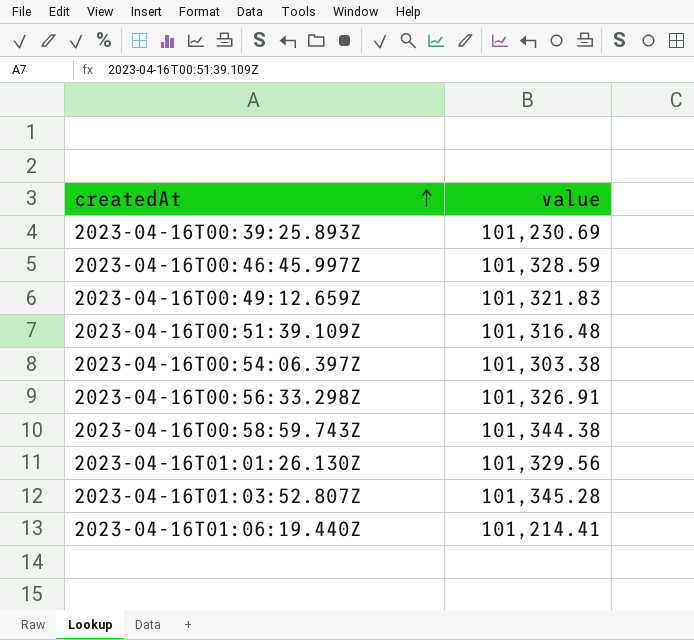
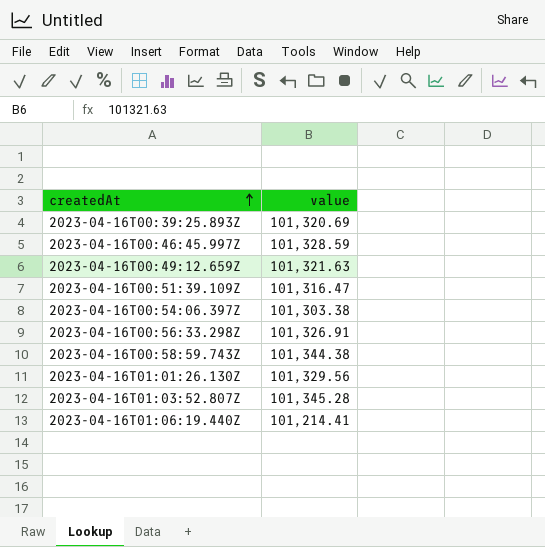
2023-04-16T00:39:25.893Z | value: 101,230.69 -> 101,320.69
2023-04-16T00:49:12.659Z | value: 101,321.83 -> 101,321.63
2023-04-16T00:51:39.109Z | value: 101,316.48 -> 101,316.47

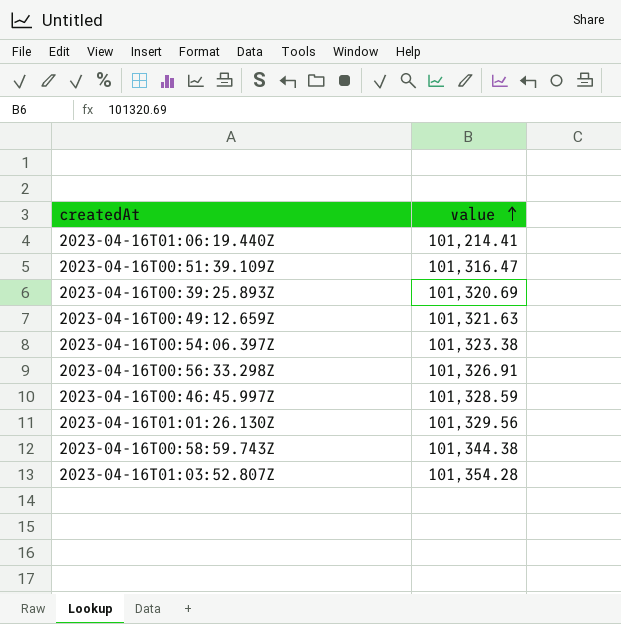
row order: createdAt ascending -> value ascending
2023-04-16T00:54:06.397Z | value: 101,303.38 -> 101,323.38
2023-04-16T01:03:52.807Z | value: 101,345.28 -> 101,354.28

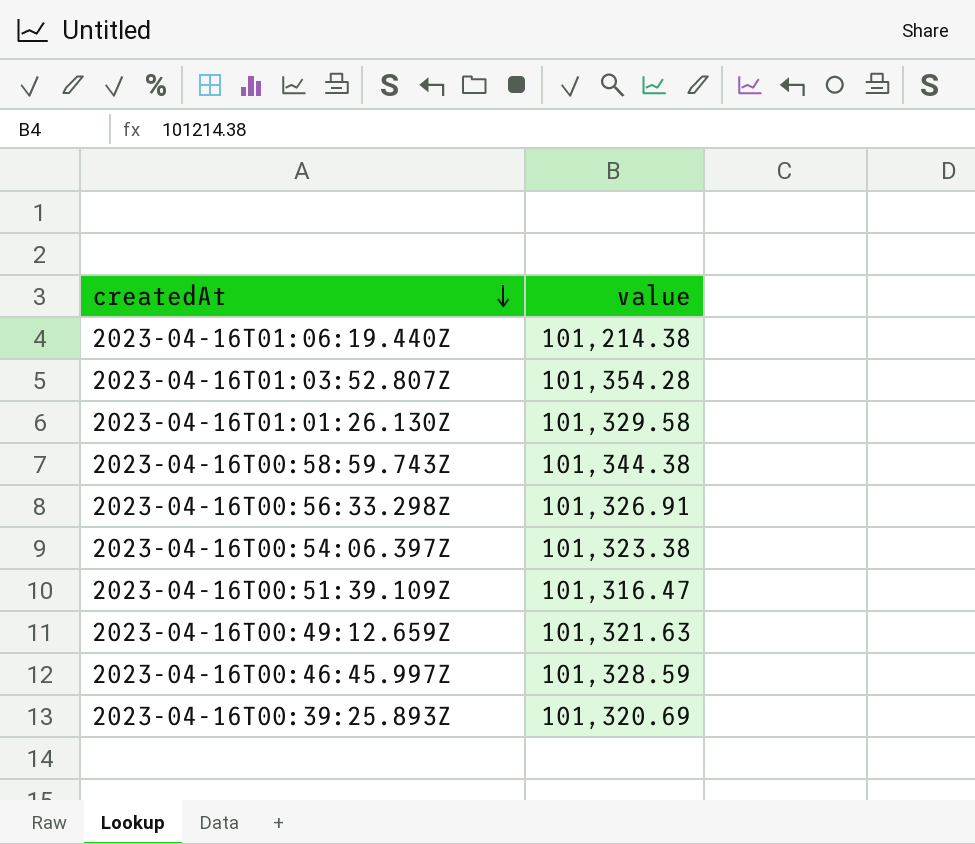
row order: value ascending -> createdAt descending
2023-04-16T01:06:19.440Z | value: 101,214.41 -> 101,214.38
2023-04-16T01:01:26.130Z | value: 101,329.56 -> 101,329.58

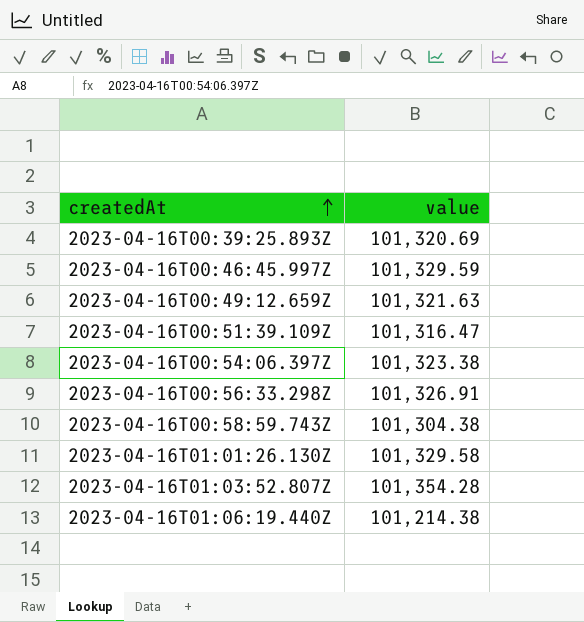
row order: createdAt descending -> createdAt ascending
2023-04-16T00:46:45.997Z | value: 101,328.59 -> 101,329.59
2023-04-16T00:58:59.743Z | value: 101,344.38 -> 101,304.38

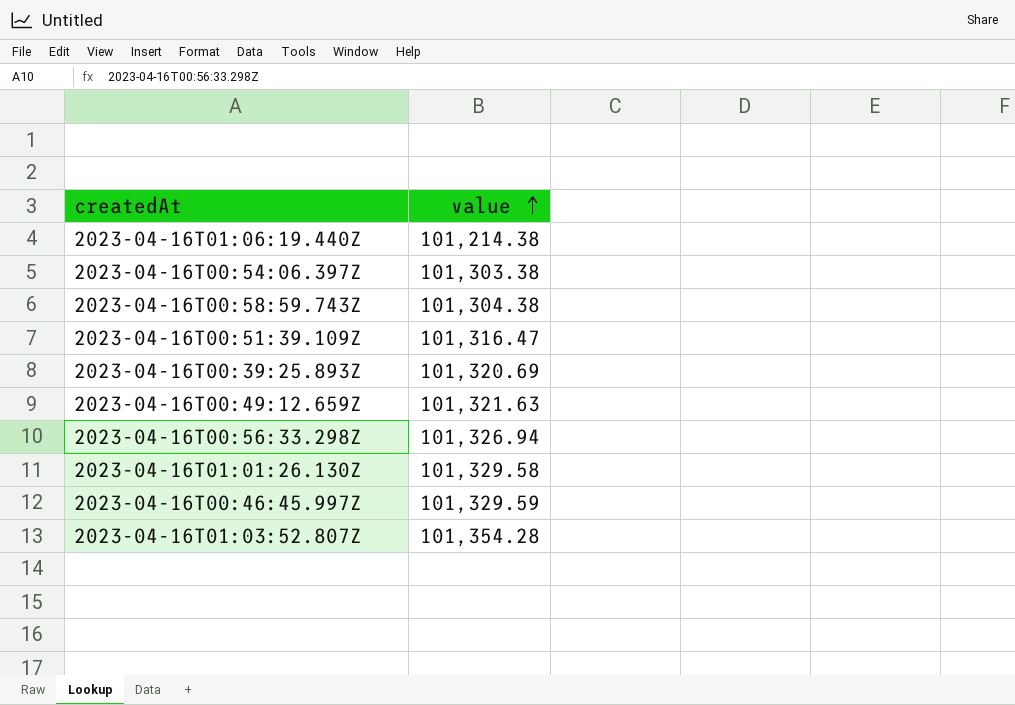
row order: createdAt ascending -> value ascending
2023-04-16T00:54:06.397Z | value: 101,323.38 -> 101,303.38
2023-04-16T00:56:33.298Z | value: 101,326.91 -> 101,326.94

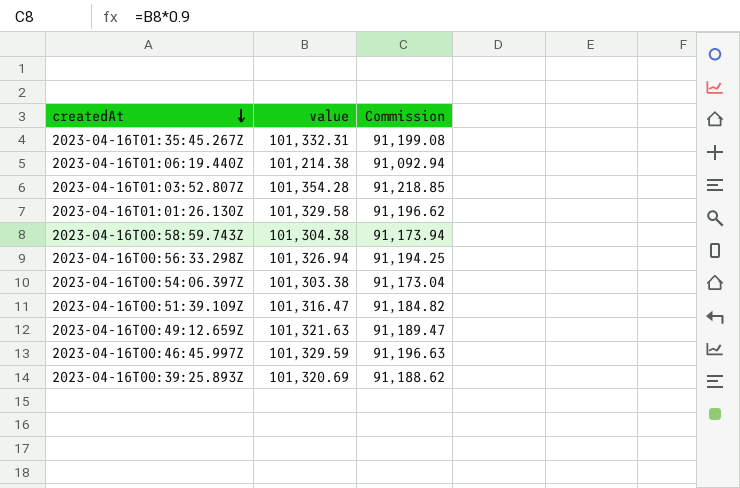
row order: value ascending -> createdAt descending
column Commission | formula: none -> [value] * 0.9
row 2023-04-16T01:35:45.267Z: none -> 101,332.31 | 91,199.08

